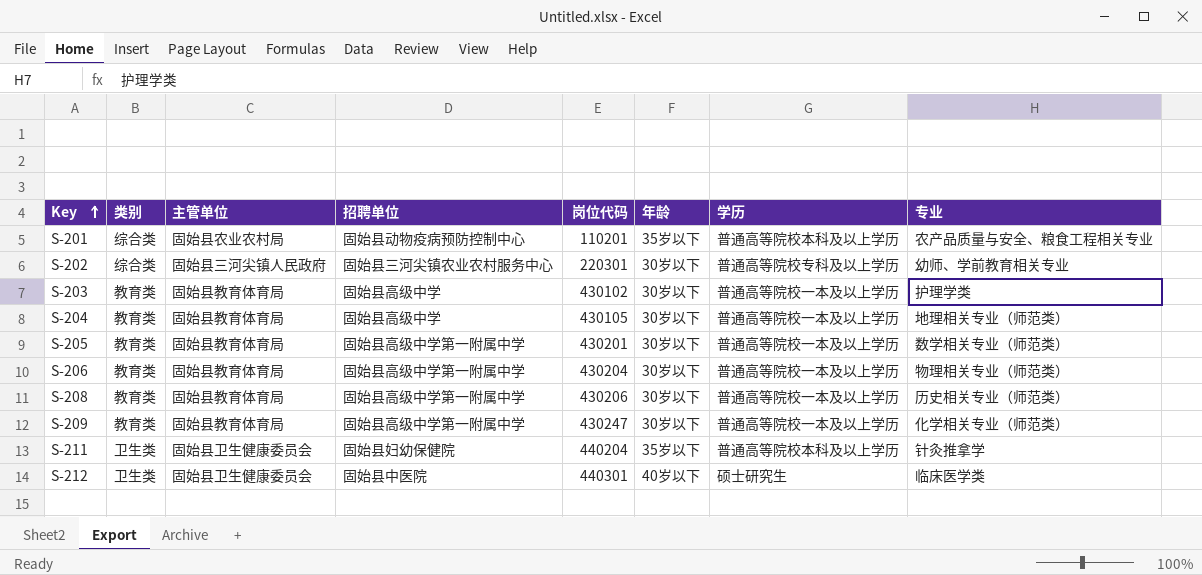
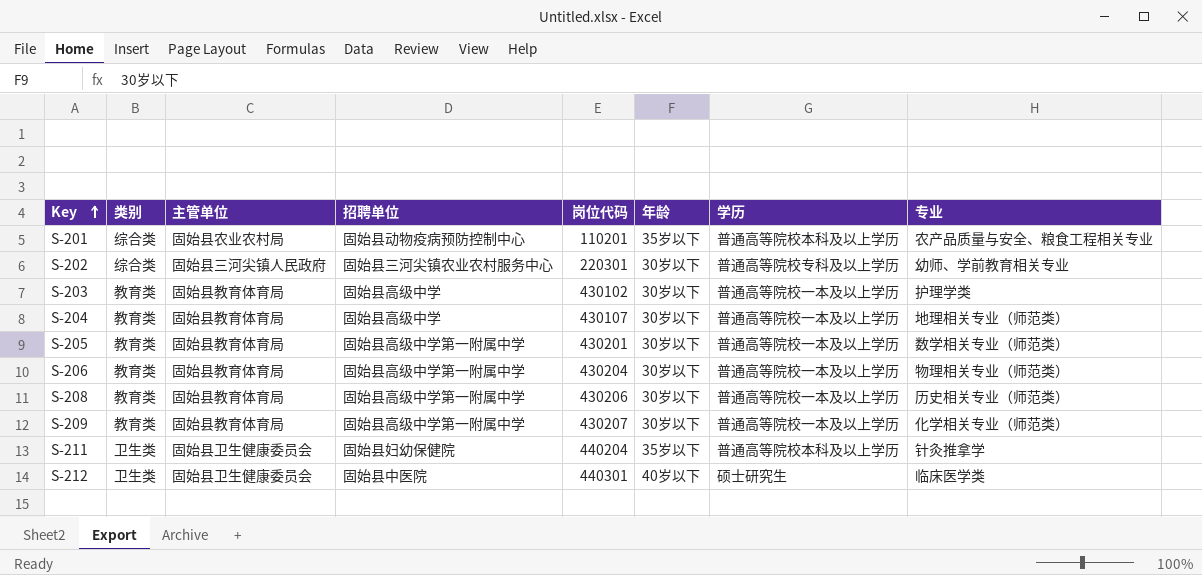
S-204 | 岗位代码: 430105 -> 430107
S-209 | 岗位代码: 430247 -> 430207

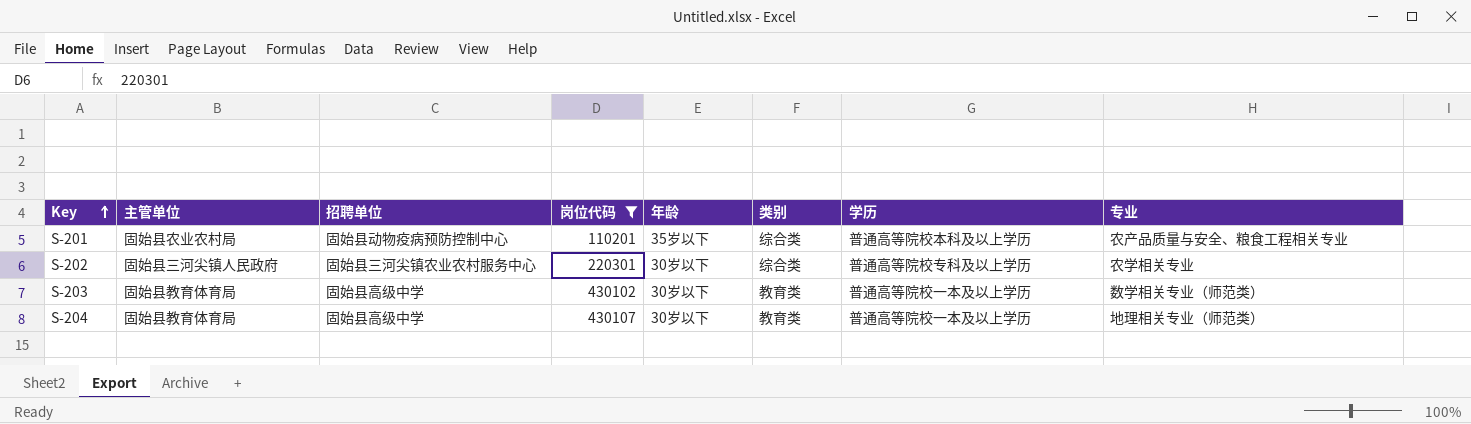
filter: none -> 岗位代码 <= 430107
column 类别 | position: 2 -> 6
S-202 | 专业: 幼师、学前教育相关专业 -> 农学相关专业
S-203 | 专业: 护理学类 -> 数学相关专业（师范类）

